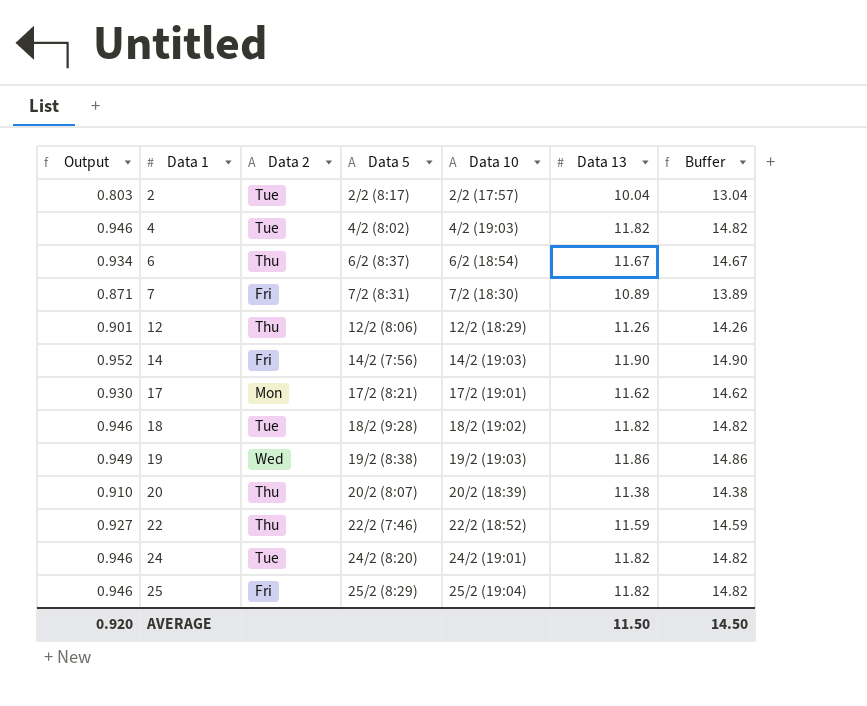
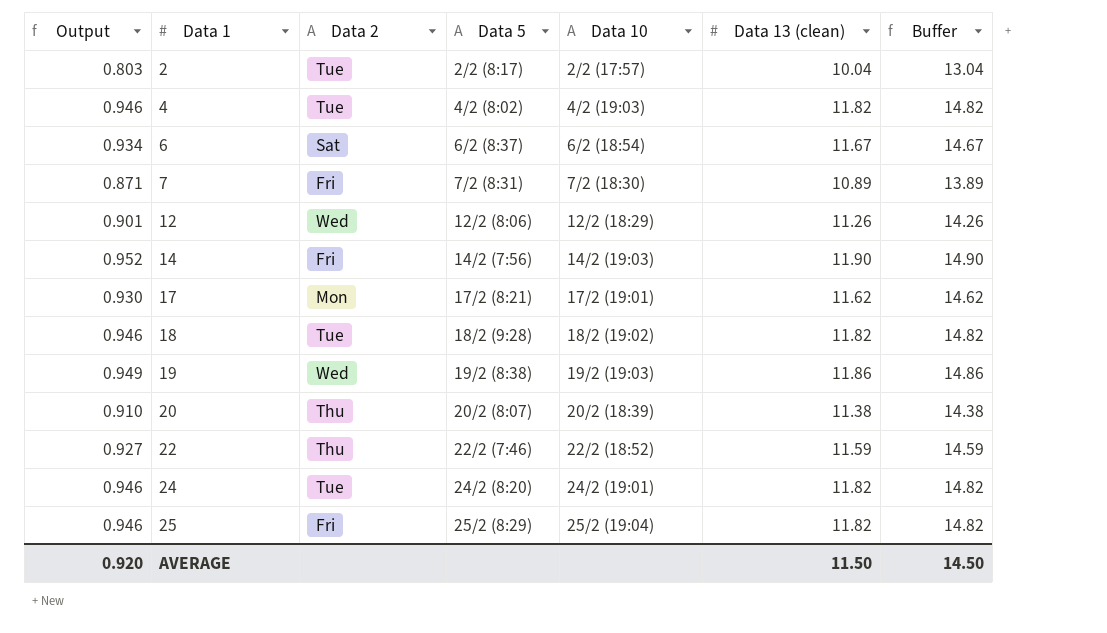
column name: Data 13 -> Data 13 (clean)
6 | Data 2: Thu -> Sat
12 | Data 2: Thu -> Wed

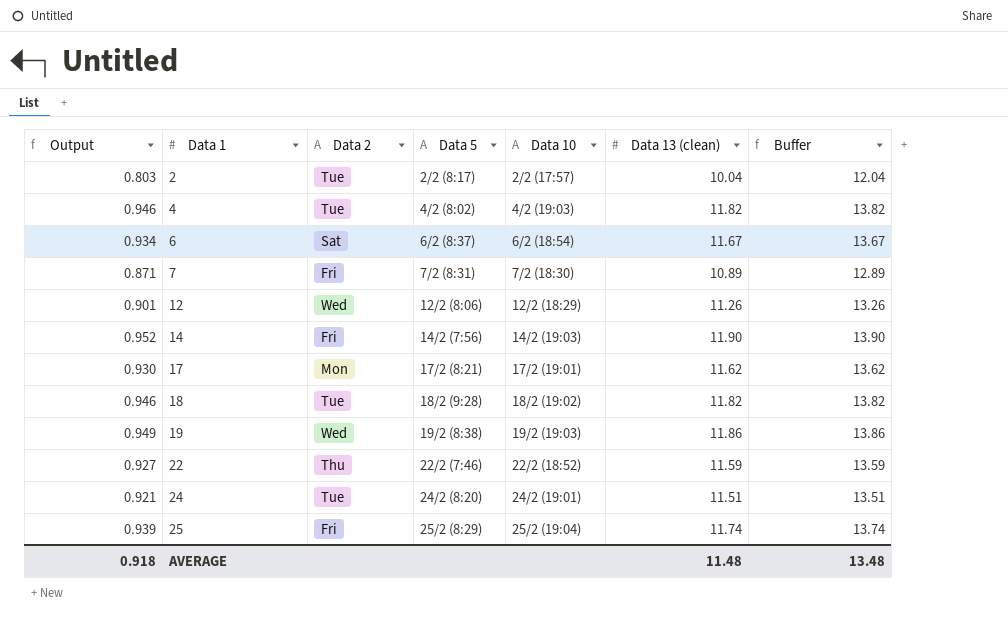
column Buffer | formula: [Data 13 (clean)] + 3 -> [Data 13 (clean)] + 2
row 20: 0.910 | Thu | 20/2 (8:07) | 20/2 (18:39) | 11.38 | 14.38 -> none
24 | Output: 0.946 -> 0.921
24 | Data 13 (clean): 11.82 -> 11.51
25 | Output: 0.946 -> 0.939
25 | Data 13 (clean): 11.82 -> 11.74
AVERAGE | Output: 0.920 -> 0.918
AVERAGE | Data 13 (clean): 11.50 -> 11.48
AVERAGE | Buffer: 14.50 -> 13.48

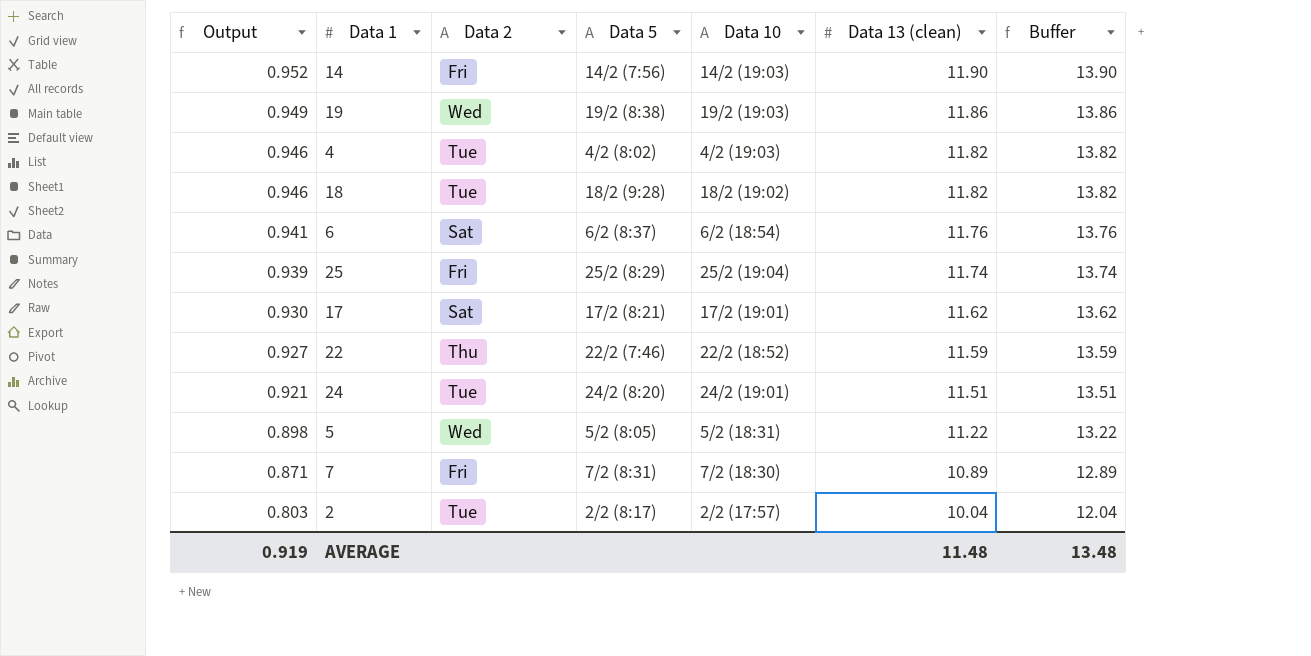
row order: Data 1 ascending -> Output descending
row 12: 0.901 | Wed | 12/2 (8:06) | 12/2 (18:29) | 11.26 | 13.26 -> none
6 | Output: 0.934 -> 0.941
6 | Data 13 (clean): 11.67 -> 11.76
6 | Buffer: 13.67 -> 13.76
17 | Data 2: Mon -> Sat
row 5: none -> 0.898 | Wed | 5/2 (8:05) | 5/2 (18:31) | 11.22 | 13.22
AVERAGE | Output: 0.918 -> 0.919

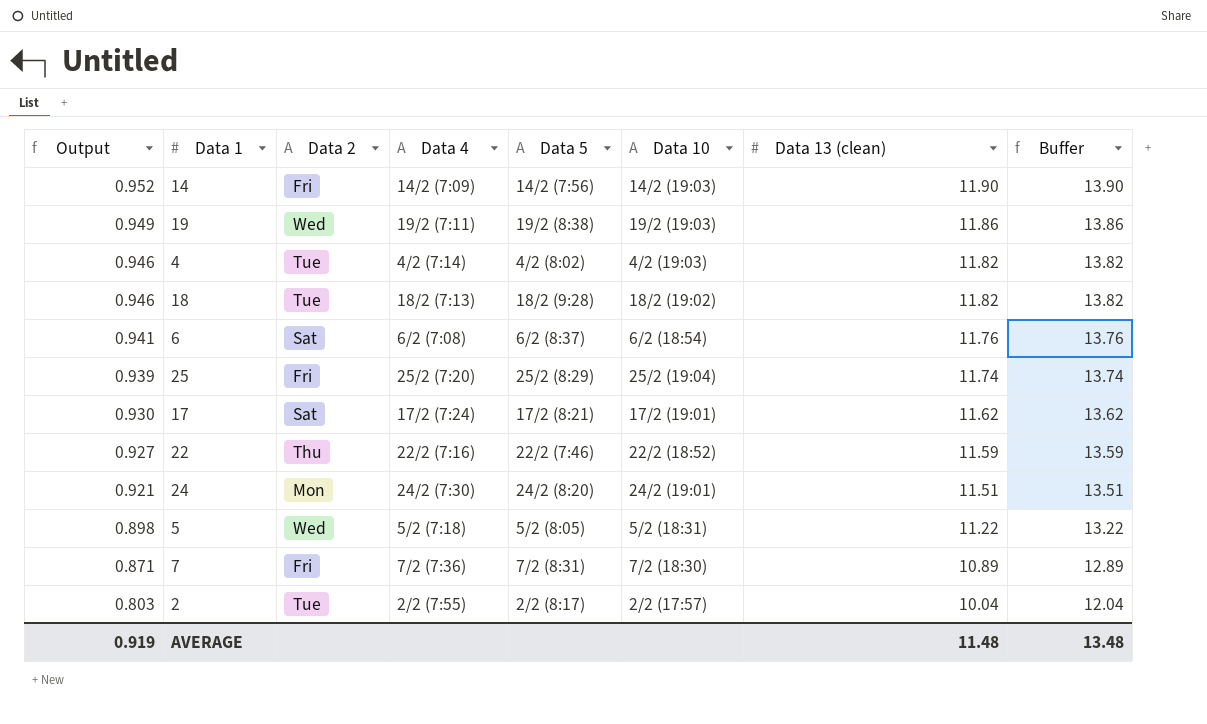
column Data 4 | position: none -> 4
24 | Data 2: Tue -> Mon

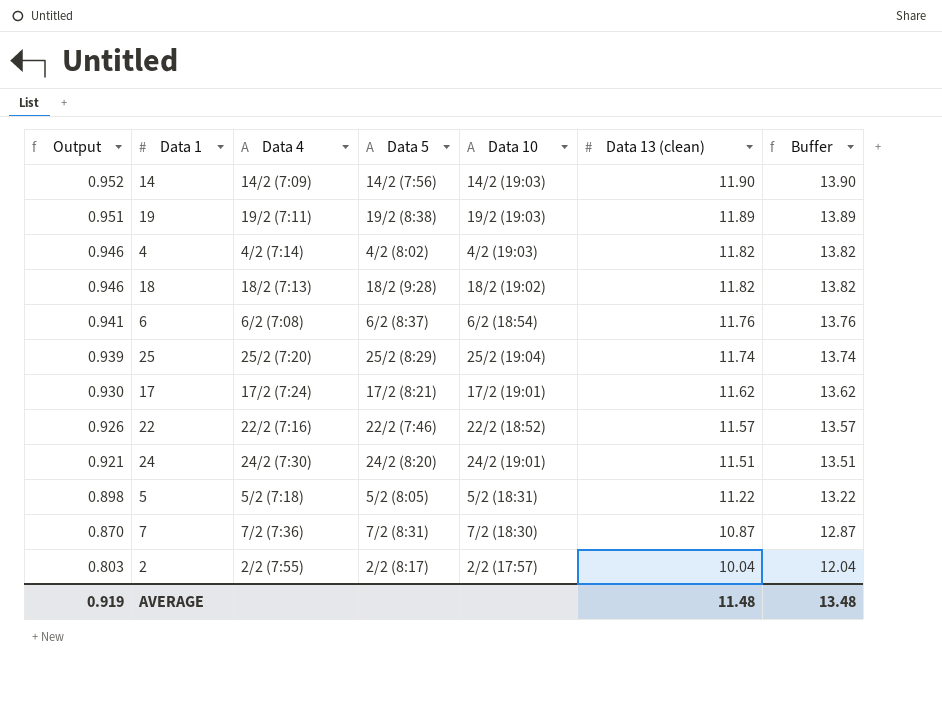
column Data 2 | position: 3 -> none
19 | Output: 0.949 -> 0.951
19 | Data 13 (clean): 11.86 -> 11.89
19 | Buffer: 13.86 -> 13.89
22 | Output: 0.927 -> 0.926
22 | Data 13 (clean): 11.59 -> 11.57
22 | Buffer: 13.59 -> 13.57
7 | Output: 0.871 -> 0.870
7 | Data 13 (clean): 10.89 -> 10.87
7 | Buffer: 12.89 -> 12.87

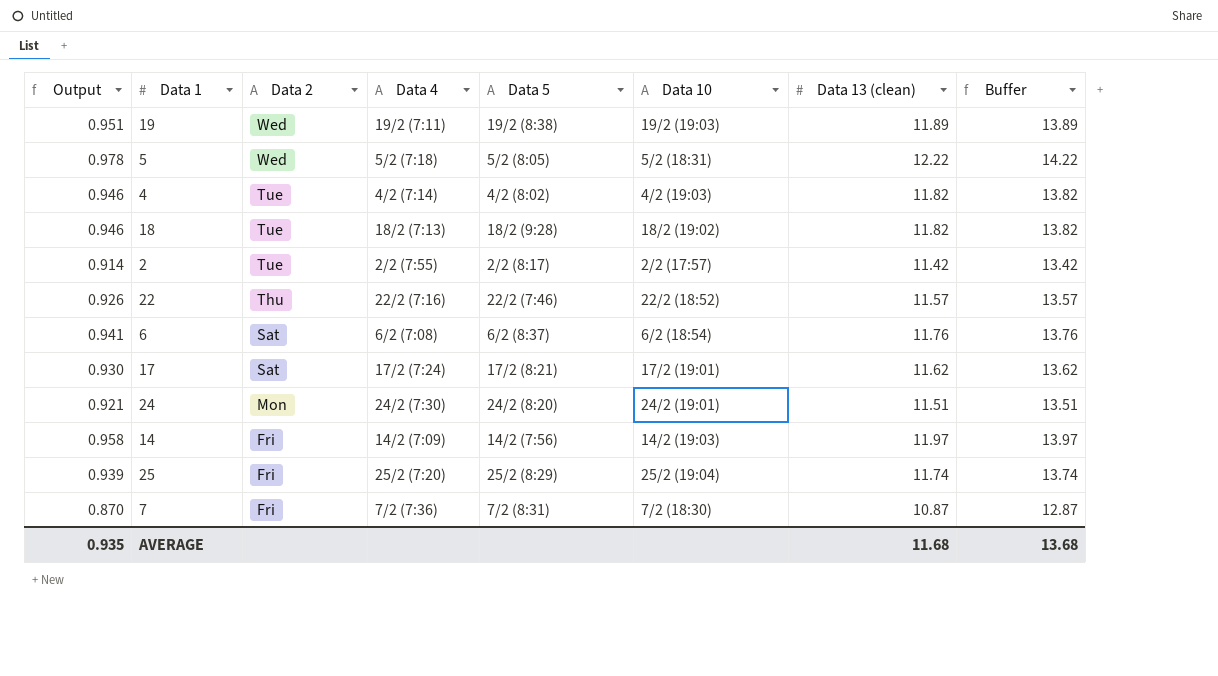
row order: Output descending -> Data 2 descending
column Data 2 | position: none -> 3
5 | Output: 0.898 -> 0.978
5 | Data 13 (clean): 11.22 -> 12.22
5 | Buffer: 13.22 -> 14.22
2 | Output: 0.803 -> 0.914
2 | Data 13 (clean): 10.04 -> 11.42
2 | Buffer: 12.04 -> 13.42
14 | Output: 0.952 -> 0.958
14 | Data 13 (clean): 11.90 -> 11.97
14 | Buffer: 13.90 -> 13.97
AVERAGE | Output: 0.919 -> 0.935
AVERAGE | Data 13 (clean): 11.48 -> 11.68
AVERAGE | Buffer: 13.48 -> 13.68

